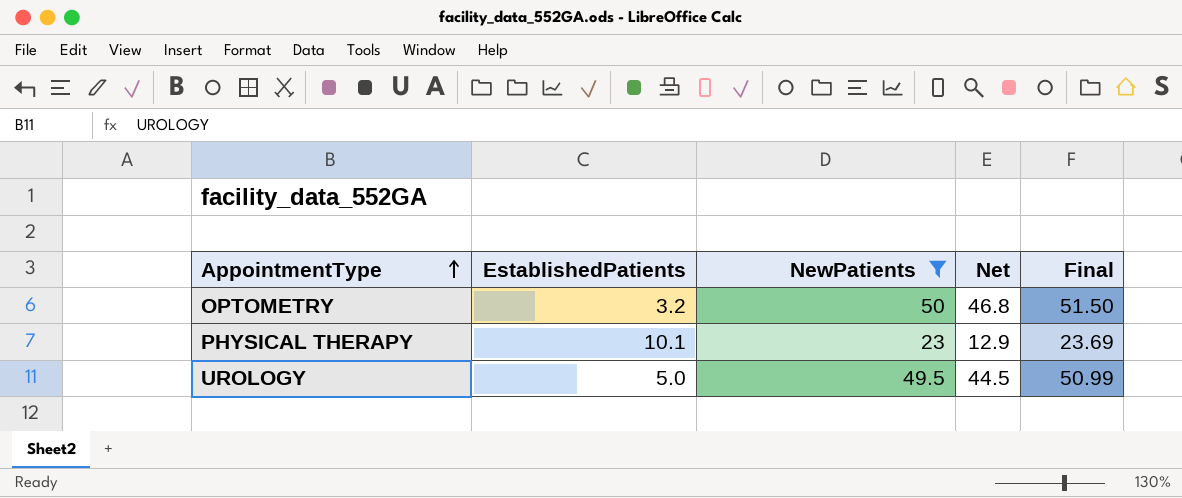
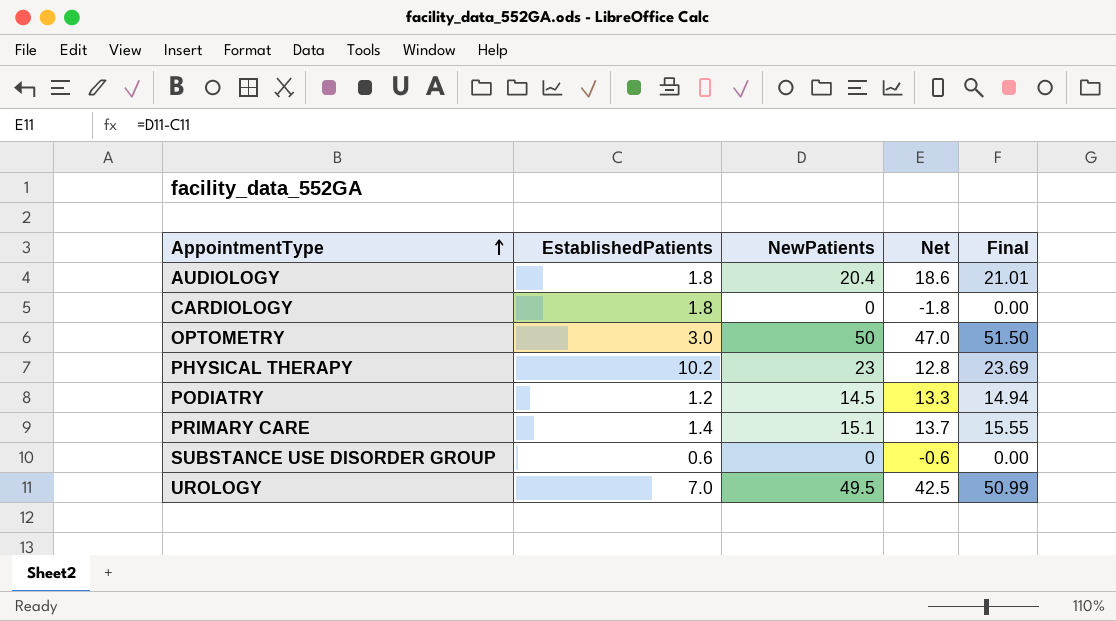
filter: NewPatients >= 23 -> none
OPTOMETRY | EstablishedPatients: 3.2 -> 3.0
OPTOMETRY | Net: 46.8 -> 47.0
PHYSICAL THERAPY | EstablishedPatients: 10.1 -> 10.2
PHYSICAL THERAPY | Net: 12.9 -> 12.8
UROLOGY | EstablishedPatients: 5.0 -> 7.0
UROLOGY | Net: 44.5 -> 42.5

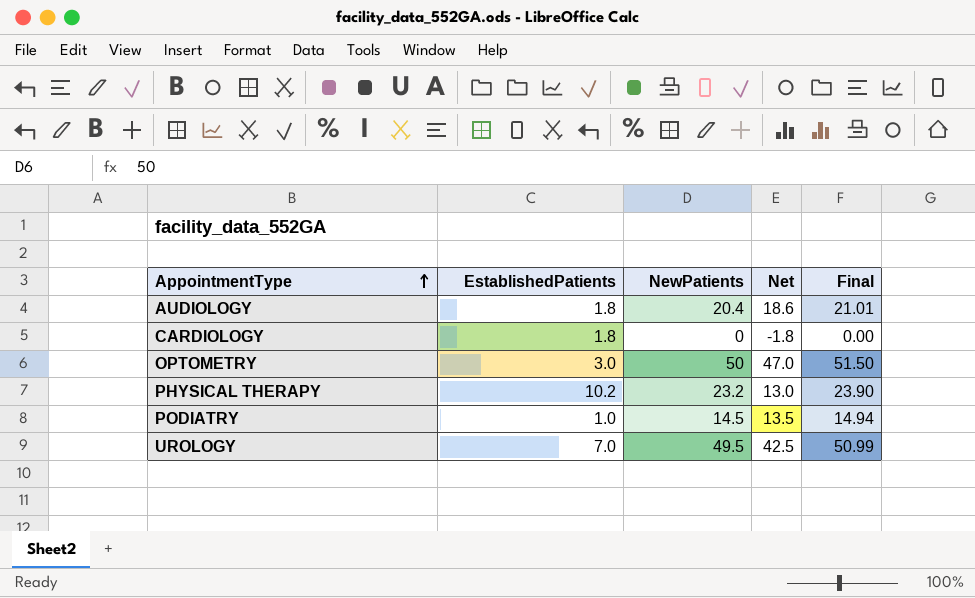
row PRIMARY CARE: 1.4 | 15.1 | 13.7 | 15.55 -> none
row SUBSTANCE USE DISORDER GROUP: 0.6 | 0 | -0.6 | 0.00 -> none
PHYSICAL THERAPY | NewPatients: 23 -> 23.2
PHYSICAL THERAPY | Net: 12.8 -> 13.0
PHYSICAL THERAPY | Final: 23.69 -> 23.90
PODIATRY | EstablishedPatients: 1.2 -> 1.0
PODIATRY | Net: 13.3 -> 13.5

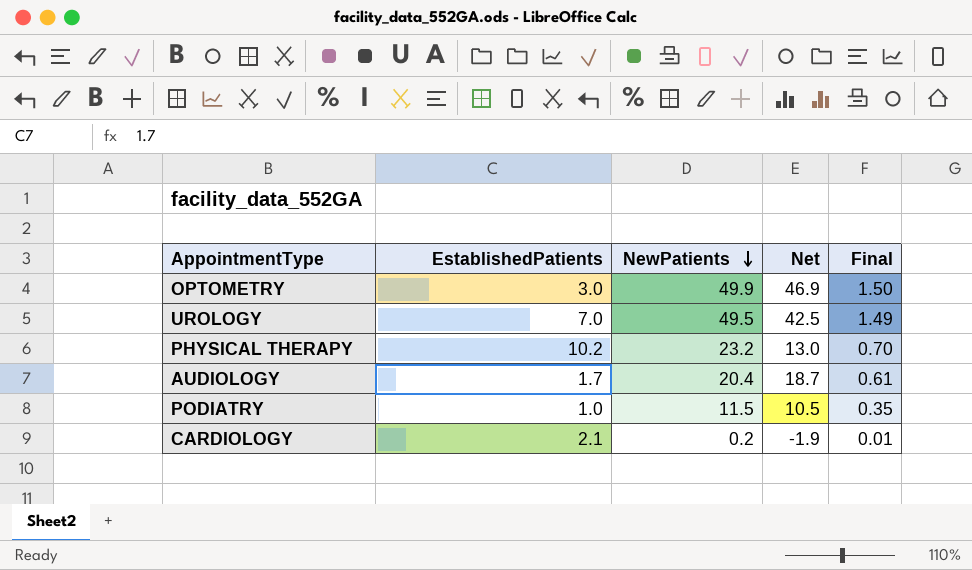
row order: AppointmentType ascending -> NewPatients descending
column Final | formula: [NewPatients] * 1.03 -> [NewPatients] * 0.03
OPTOMETRY | NewPatients: 50 -> 49.9
OPTOMETRY | Net: 47.0 -> 46.9
AUDIOLOGY | EstablishedPatients: 1.8 -> 1.7
AUDIOLOGY | Net: 18.6 -> 18.7
PODIATRY | NewPatients: 14.5 -> 11.5
PODIATRY | Net: 13.5 -> 10.5
CARDIOLOGY | EstablishedPatients: 1.8 -> 2.1
CARDIOLOGY | NewPatients: 0 -> 0.2
CARDIOLOGY | Net: -1.8 -> -1.9

